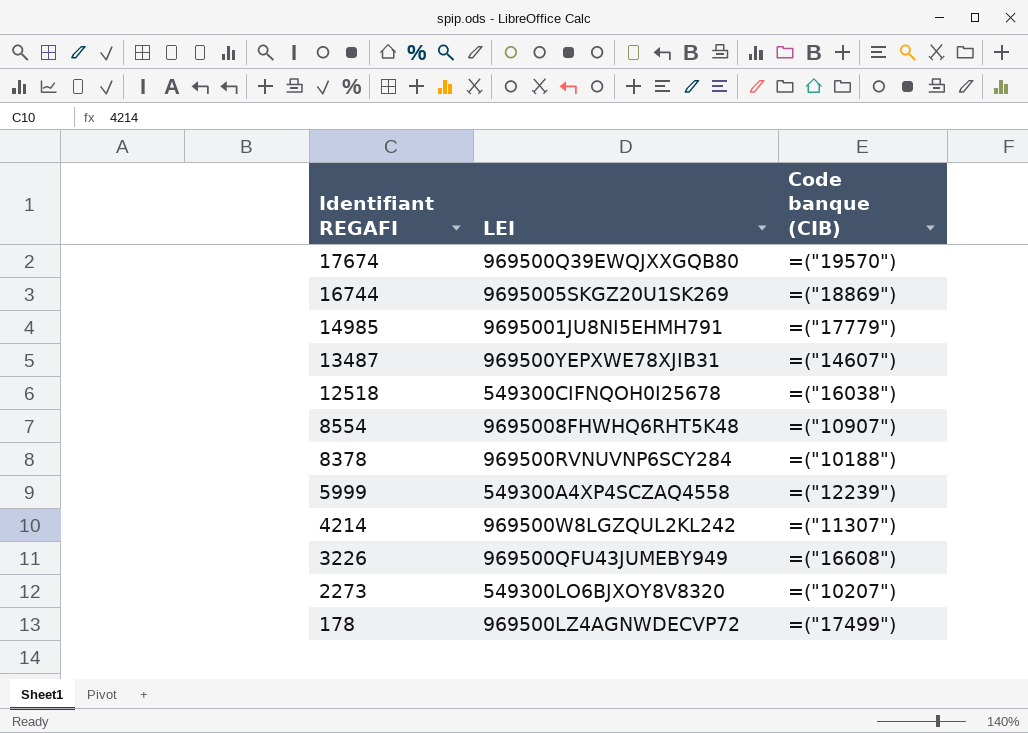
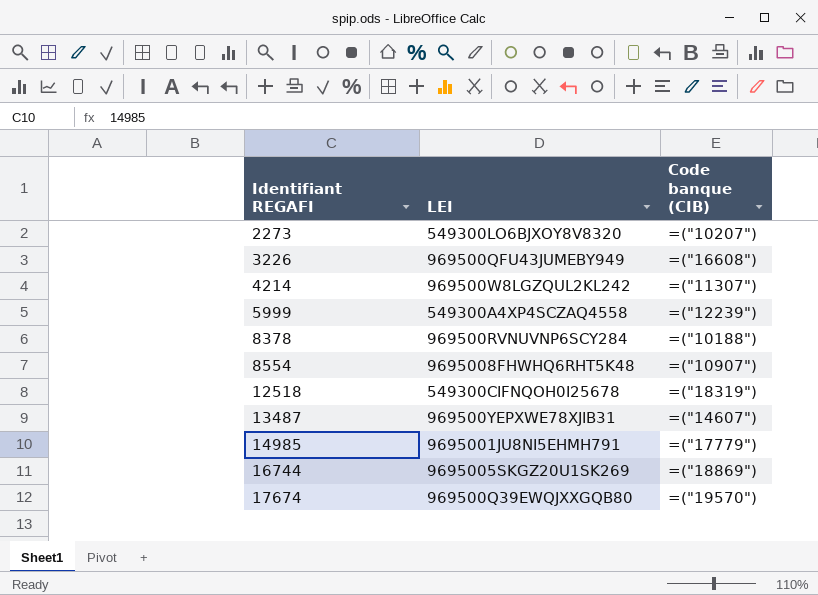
row order: Identifiant REGAFI descending -> Identifiant REGAFI ascending
row 178: 969500LZ4AGNWDECVP72 | =("17499") -> none
12518 | Code banque (CIB): =("16038") -> =("18319")

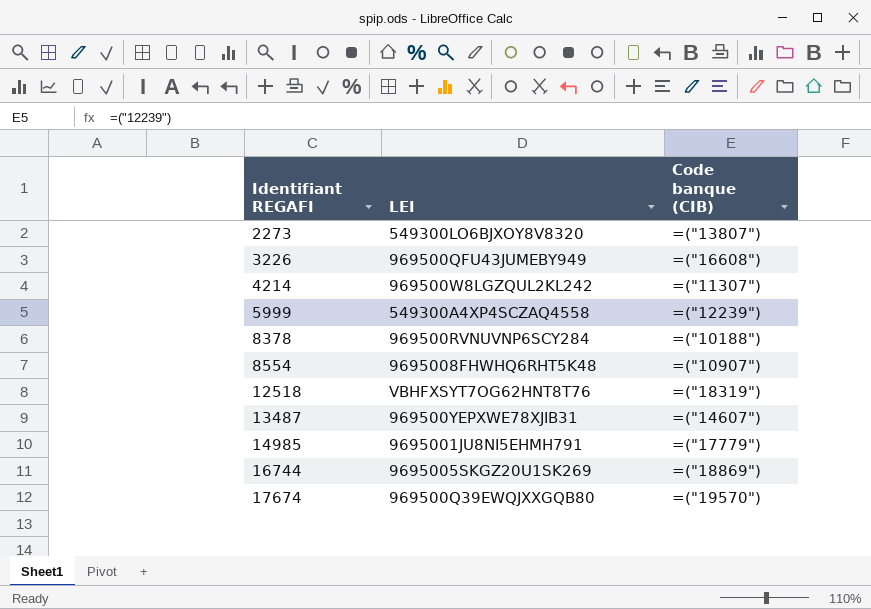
2273 | Code banque (CIB): =("10207") -> =("13807")
12518 | LEI: 549300CIFNQOH0I25678 -> VBHFXSYT7OG62HNT8T76

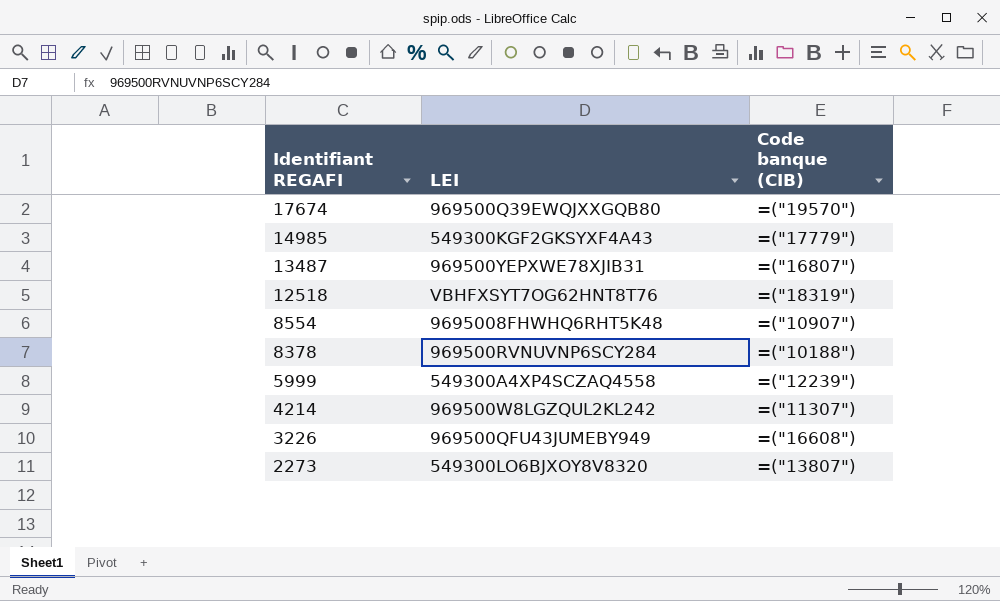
row order: Identifiant REGAFI ascending -> Identifiant REGAFI descending
row 16744: 9695005SKGZ20U1SK269 | =("18869") -> none
14985 | LEI: 9695001JU8NI5EHMH791 -> 549300KGF2GKSYXF4A43
13487 | Code banque (CIB): =("14607") -> =("16807")

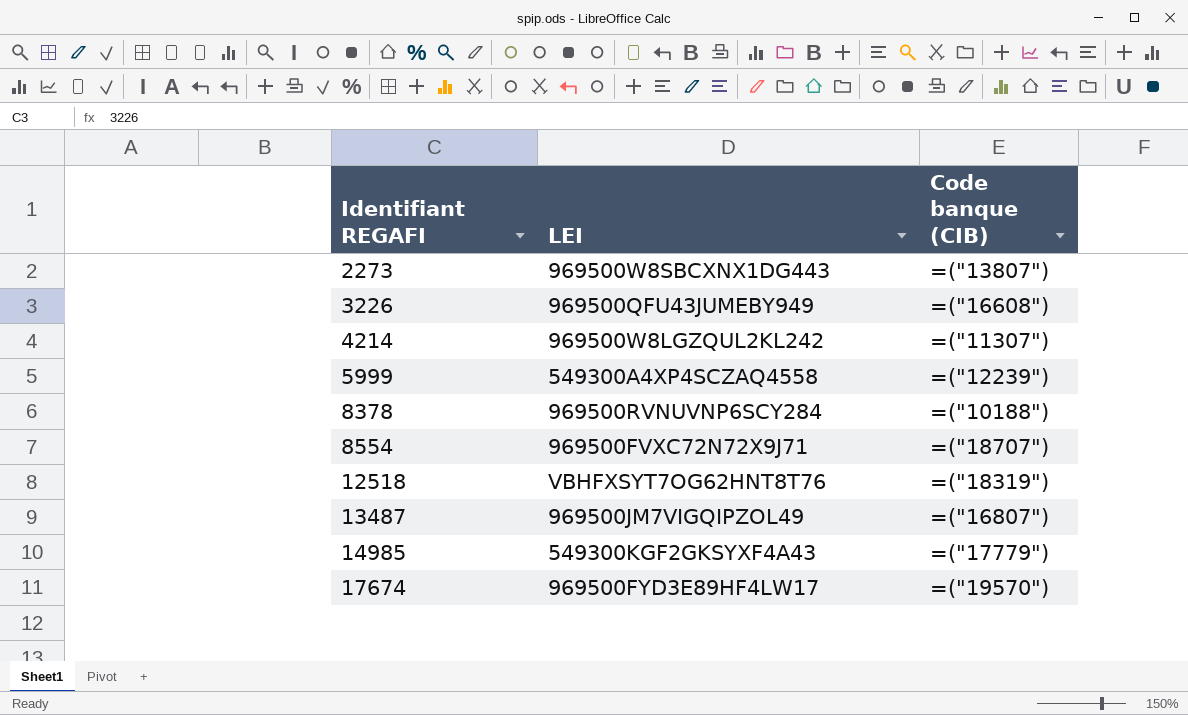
row order: Identifiant REGAFI descending -> Identifiant REGAFI ascending
2273 | LEI: 549300LO6BJXOY8V8320 -> 969500W8SBCXNX1DG443
8554 | LEI: 9695008FHWHQ6RHT5K48 -> 969500FVXC72N72X9J71
8554 | Code banque (CIB): =("10907") -> =("18707")
13487 | LEI: 969500YEPXWE78XJIB31 -> 969500JM7VIGQIPZOL49
17674 | LEI: 969500Q39EWQJXXGQB80 -> 969500FYD3E89HF4LW17

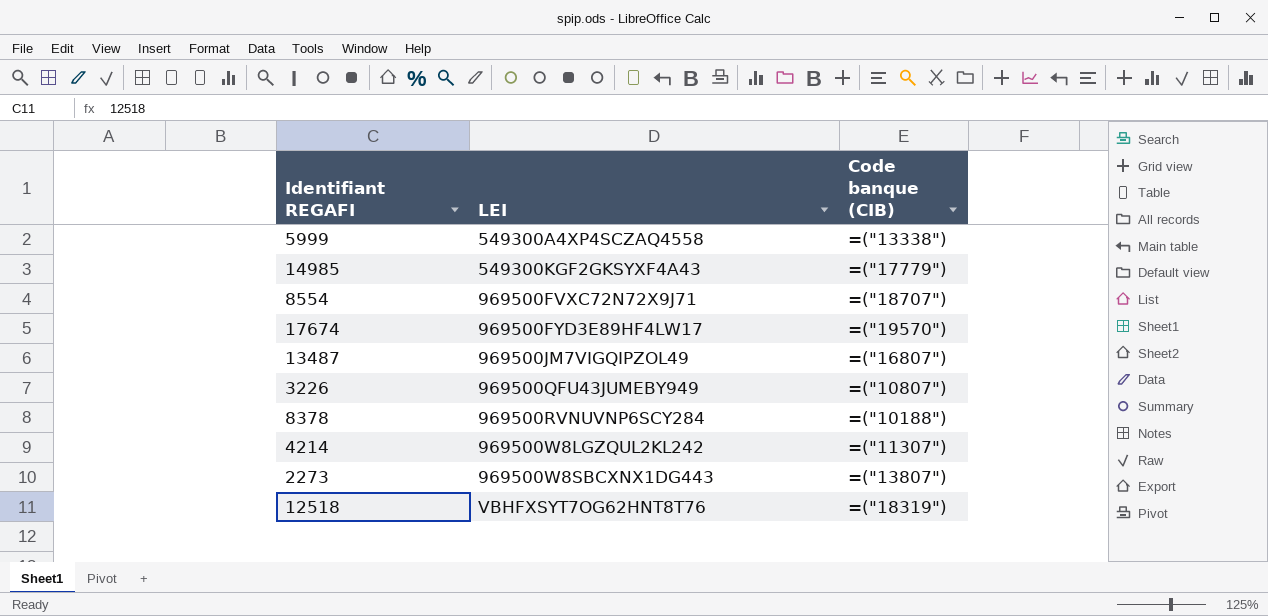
row order: Identifiant REGAFI ascending -> LEI ascending
5999 | Code banque (CIB): =("12239") -> =("13338")
3226 | Code banque (CIB): =("16608") -> =("10807")

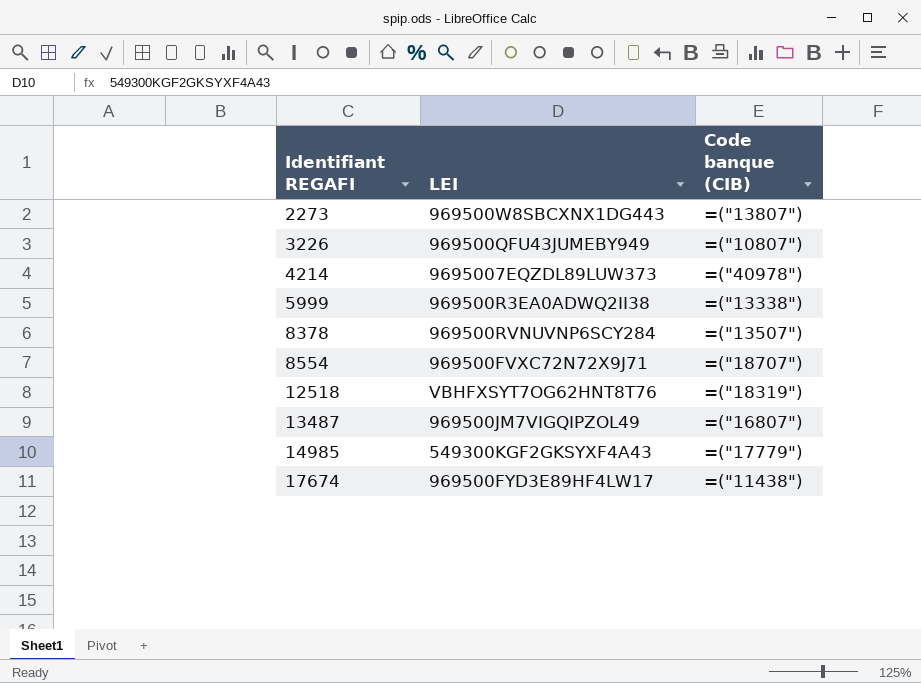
row order: LEI ascending -> Identifiant REGAFI ascending
4214 | LEI: 969500W8LGZQUL2KL242 -> 9695007EQZDL89LUW373
4214 | Code banque (CIB): =("11307") -> =("40978")
5999 | LEI: 549300A4XP4SCZAQ4558 -> 969500R3EA0ADWQ2II38
8378 | Code banque (CIB): =("10188") -> =("13507")
17674 | Code banque (CIB): =("19570") -> =("11438")

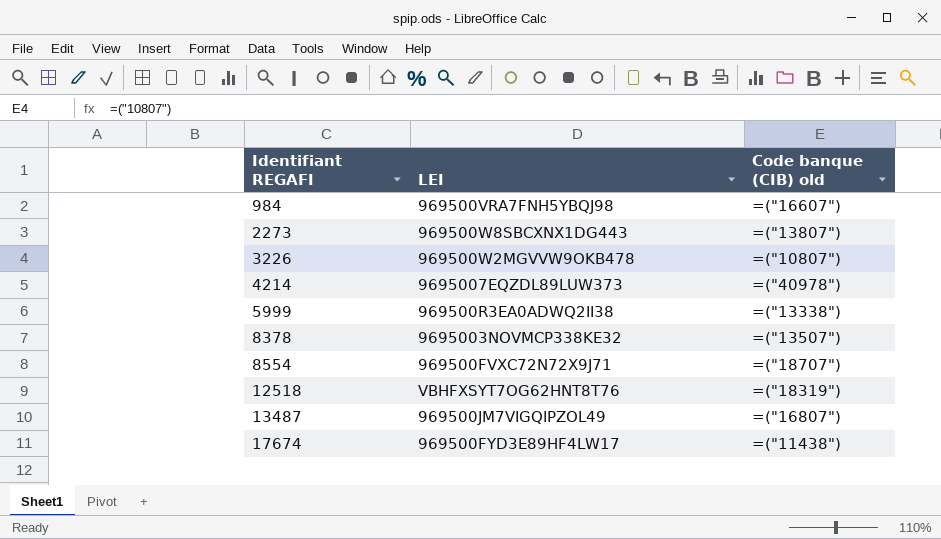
column name: Code banque (CIB) -> Code banque (CIB) old
row 14985: 549300KGF2GKSYXF4A43 | =("17779") -> none
row 984: none -> 969500VRA7FNH5YBQJ98 | =("16607")
3226 | LEI: 969500QFU43JUMEBY949 -> 969500W2MGVVW9OKB478
8378 | LEI: 969500RVNUVNP6SCY284 -> 9695003NOVMCP338KE32

